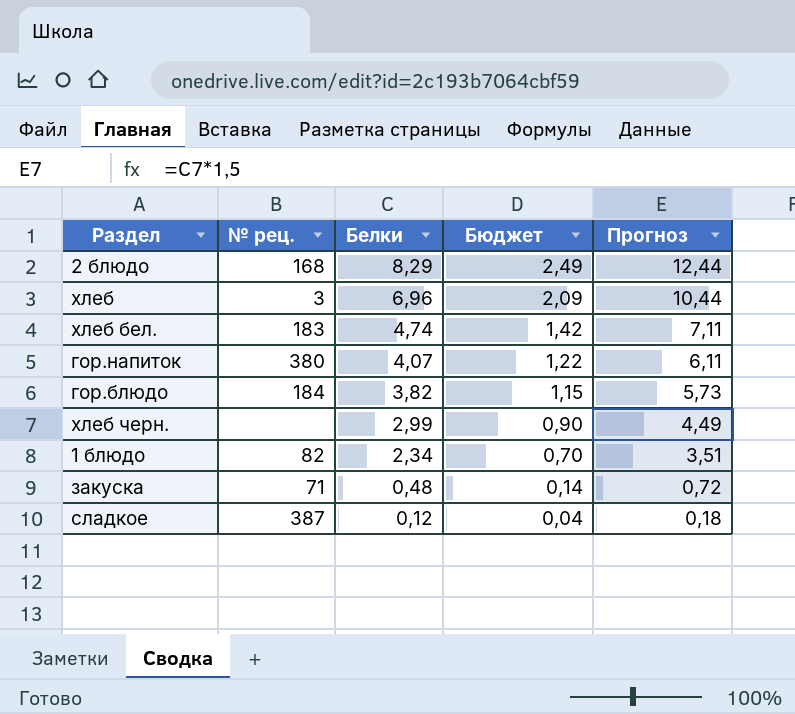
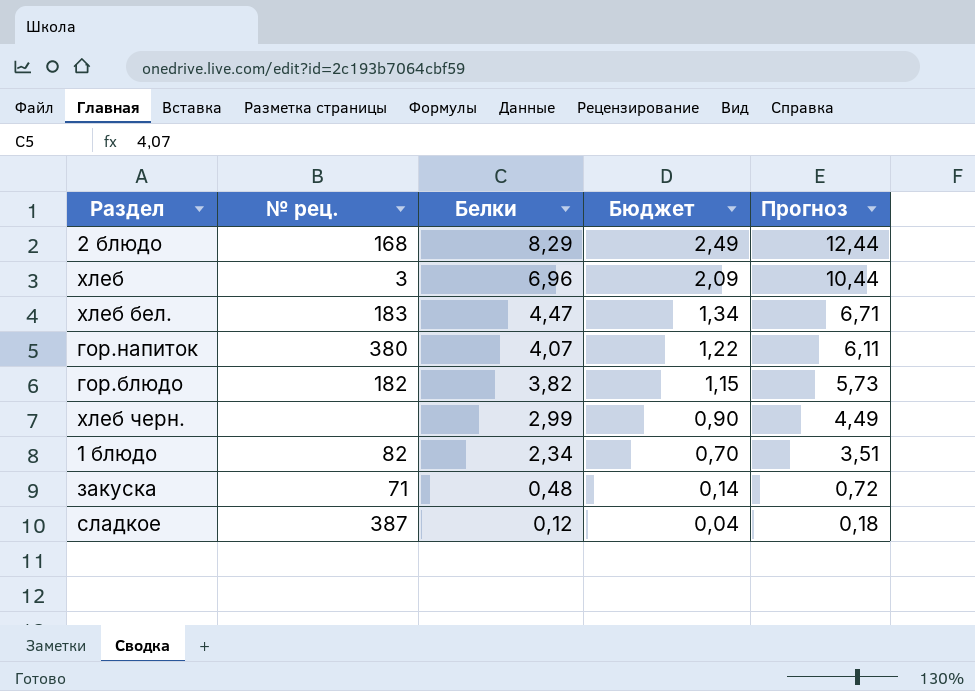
хлеб бел. | Белки: 4,74 -> 4,47
хлеб бел. | Бюджет: 1,42 -> 1,34
хлеб бел. | Прогноз: 7,11 -> 6,71
гор.блюдо | № рец.: 184 -> 182

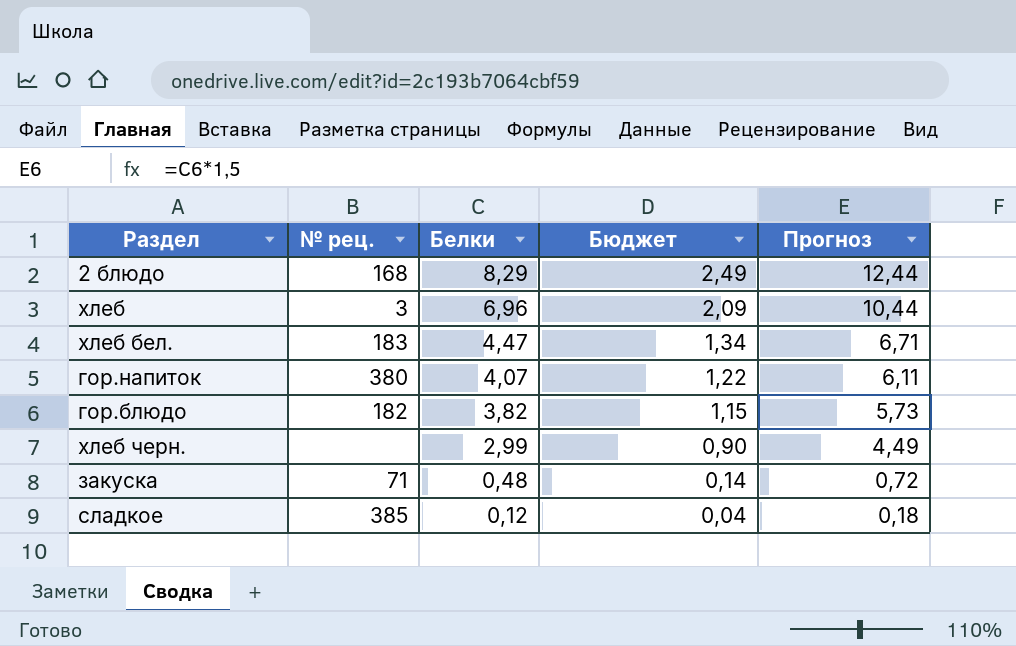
row 1 блюдо: 82 | 2,34 | 0,70 | 3,51 -> none
сладкое | № рец.: 387 -> 385

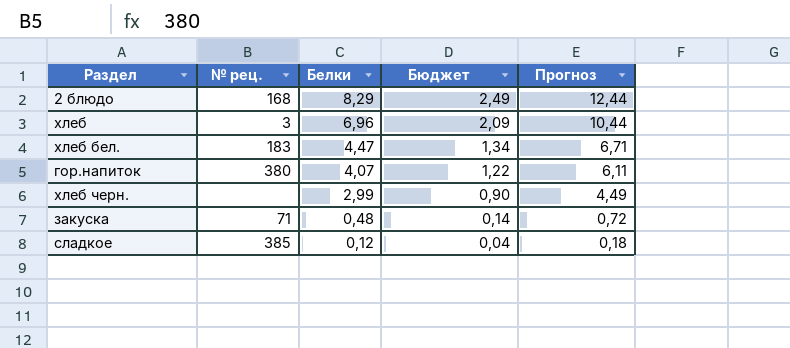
row гор.блюдо: 182 | 3,82 | 1,15 | 5,73 -> none

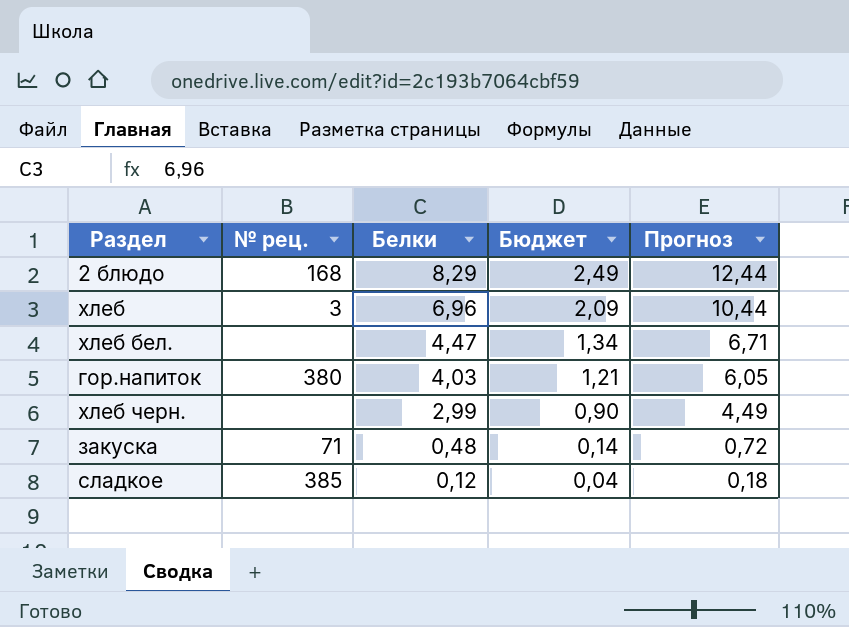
хлеб бел. | № рец.: 183 -> none
гор.напиток | Белки: 4,07 -> 4,03
гор.напиток | Бюджет: 1,22 -> 1,21
гор.напиток | Прогноз: 6,11 -> 6,05

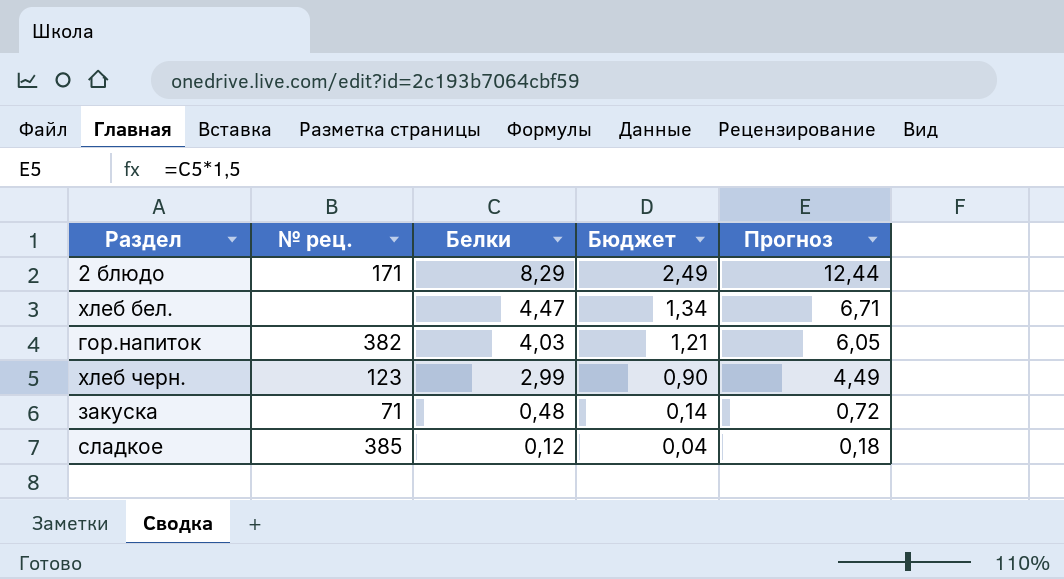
row хлеб: 3 | 6,96 | 2,09 | 10,44 -> none
2 блюдо | № рец.: 168 -> 171
гор.напиток | № рец.: 380 -> 382
хлеб черн. | № рец.: none -> 123

